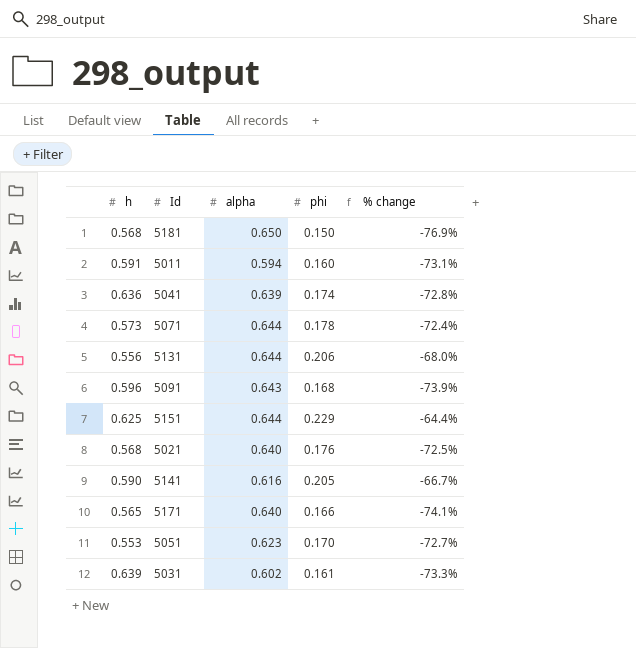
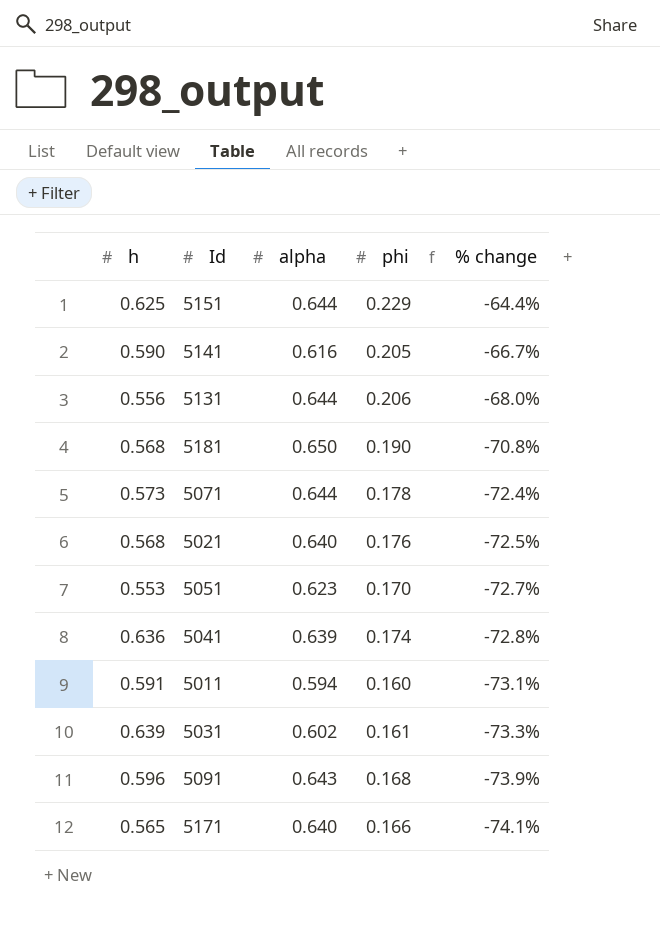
row order: none -> % change descending
5181 | phi: 0.150 -> 0.190
5181 | % change: -76.9% -> -70.8%

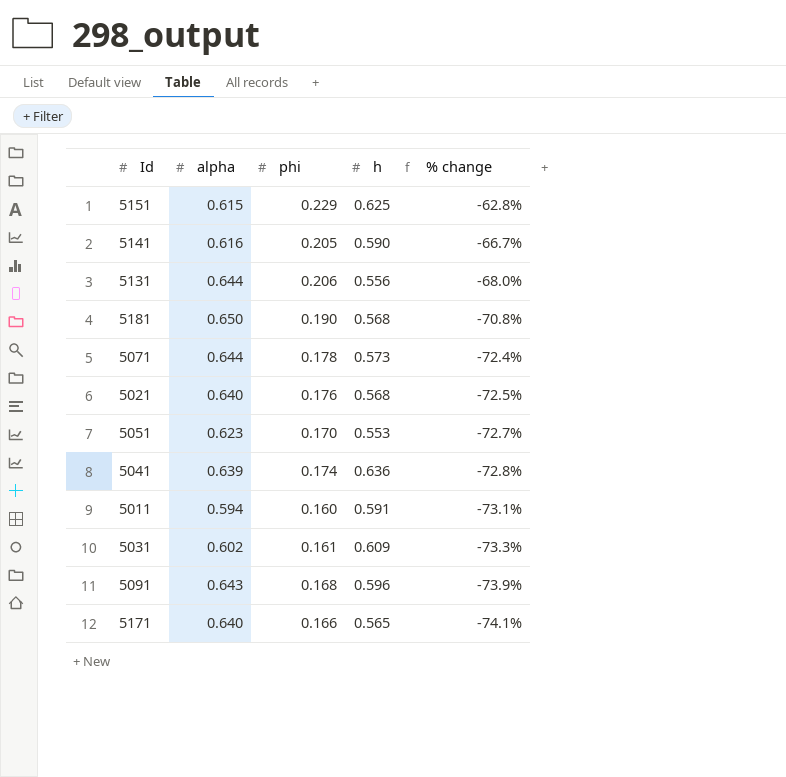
column h | position: 1 -> 4
5151 | alpha: 0.644 -> 0.615
5151 | % change: -64.4% -> -62.8%
5031 | h: 0.639 -> 0.609

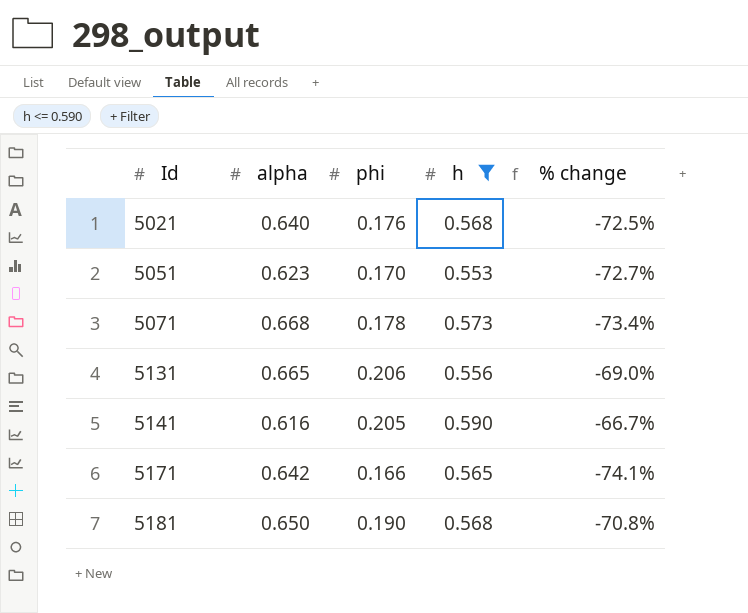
filter: none -> h <= 0.590
row order: % change descending -> Id ascending
5071 | alpha: 0.644 -> 0.668
5071 | % change: -72.4% -> -73.4%
5131 | alpha: 0.644 -> 0.665
5131 | % change: -68.0% -> -69.0%
5171 | alpha: 0.640 -> 0.642

